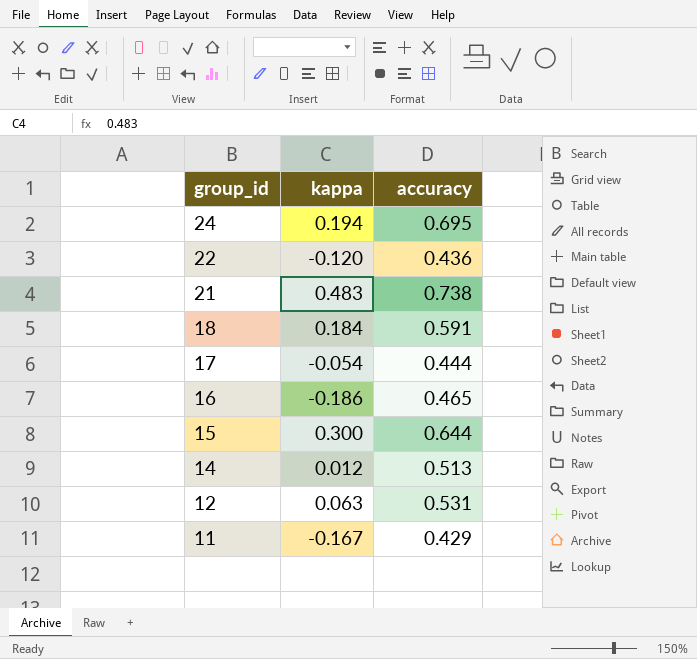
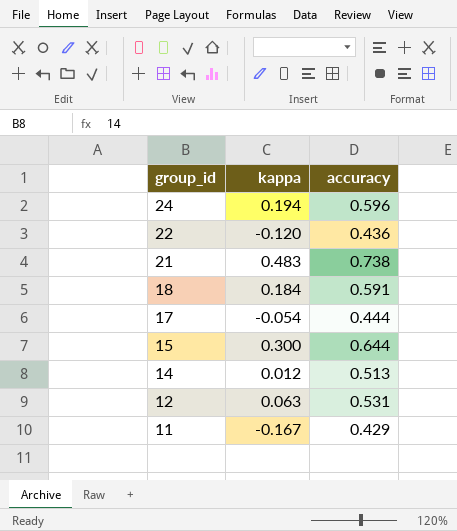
row 16: -0.186 | 0.465 -> none
24 | accuracy: 0.695 -> 0.596

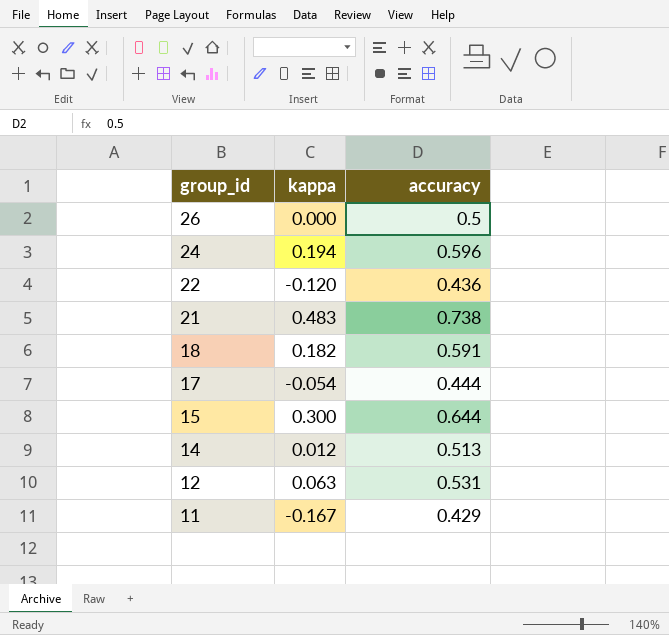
row 26: none -> 0.000 | 0.5
18 | kappa: 0.184 -> 0.182

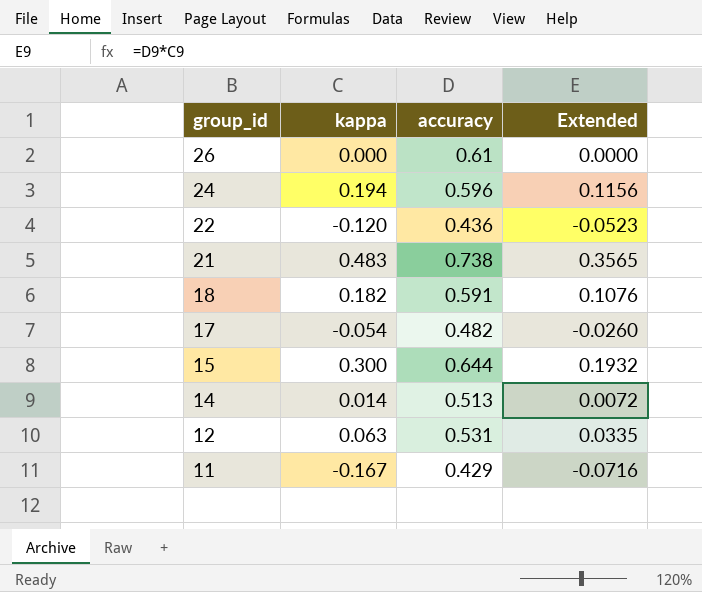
column Extended | formula: none -> [kappa] * [accuracy]
26 | accuracy: 0.5 -> 0.61
17 | accuracy: 0.444 -> 0.482
14 | kappa: 0.012 -> 0.014

